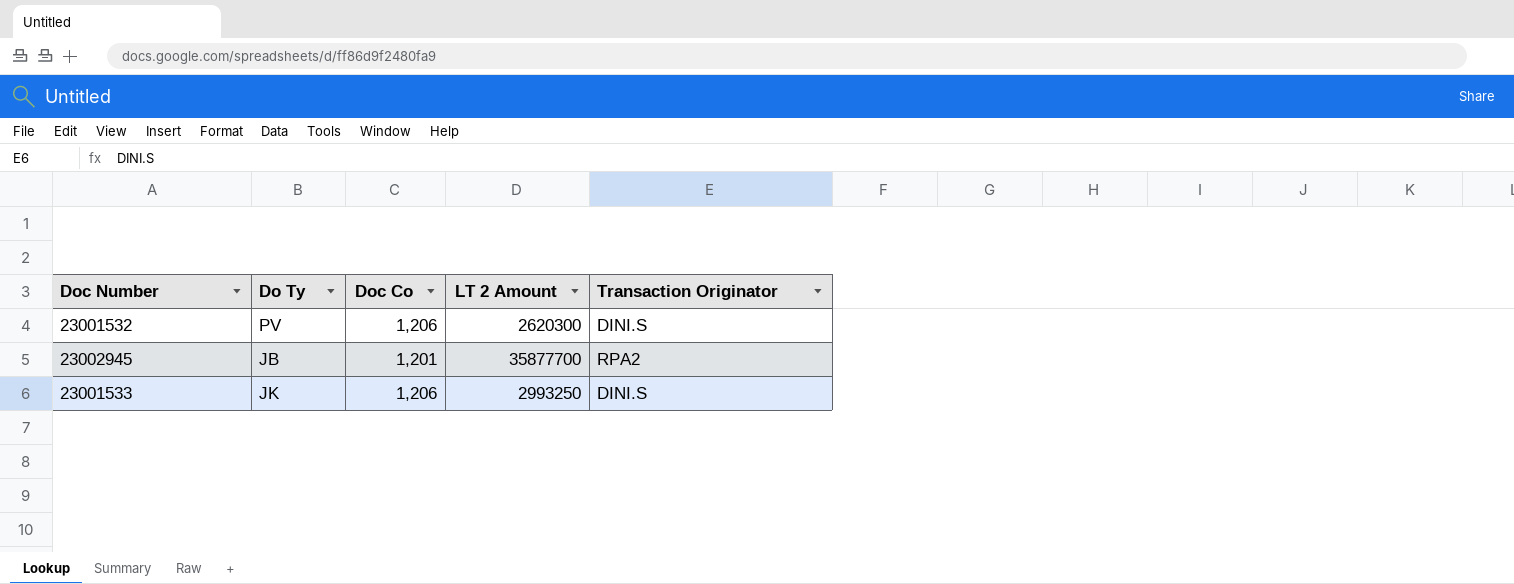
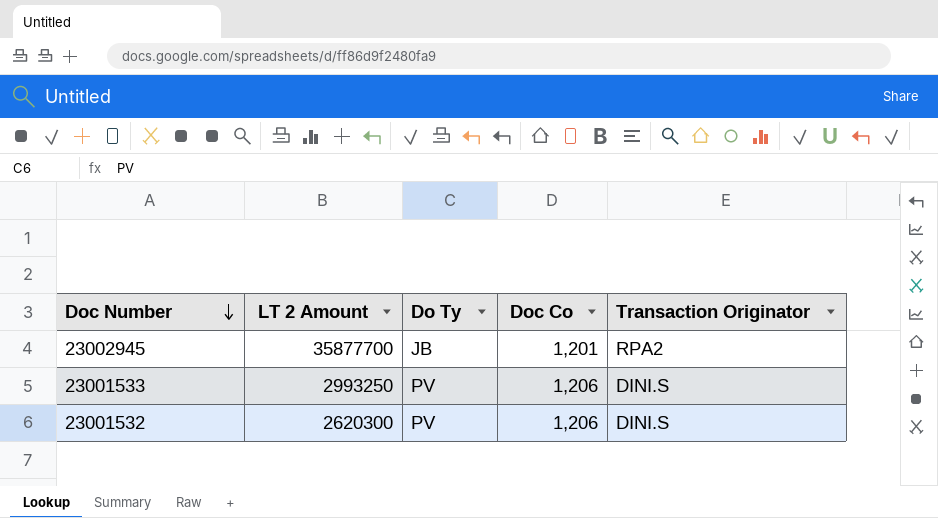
row order: none -> Doc Number descending
column LT 2 Amount | position: 4 -> 2
23001533 | Do Ty: JK -> PV

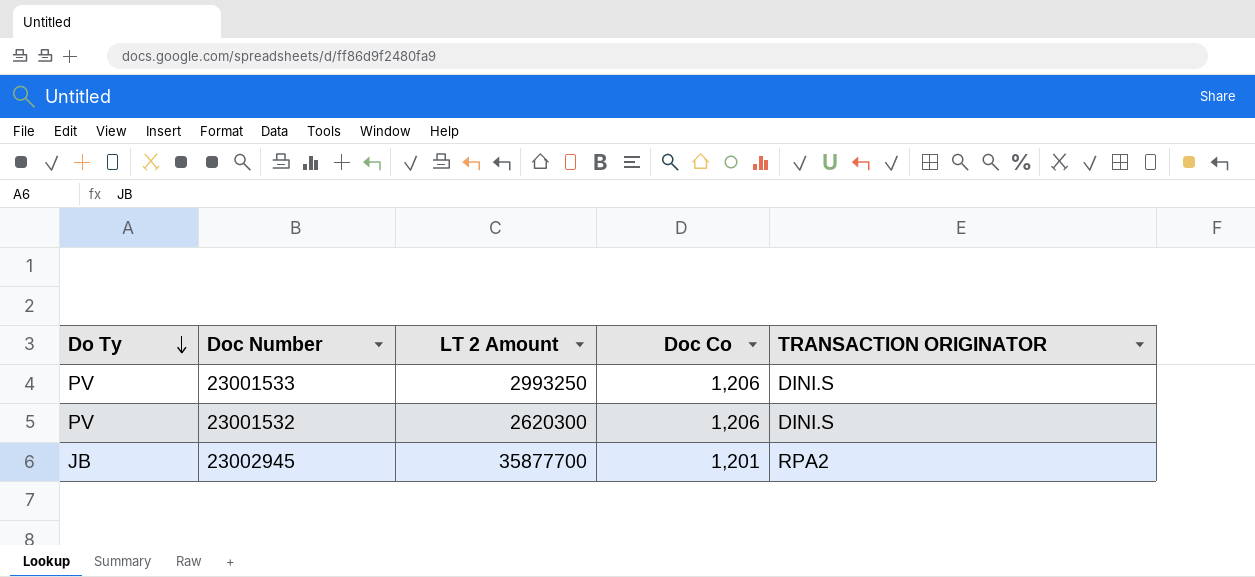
row order: Doc Number descending -> Do Ty descending
column Do Ty | position: 3 -> 1
column name: Transaction Originator -> TRANSACTION ORIGINATOR

